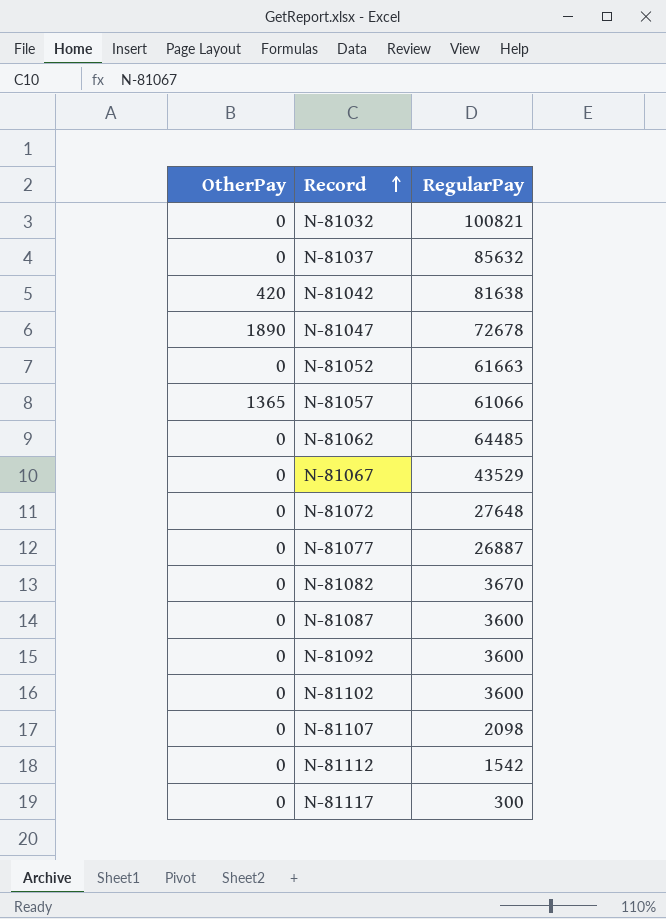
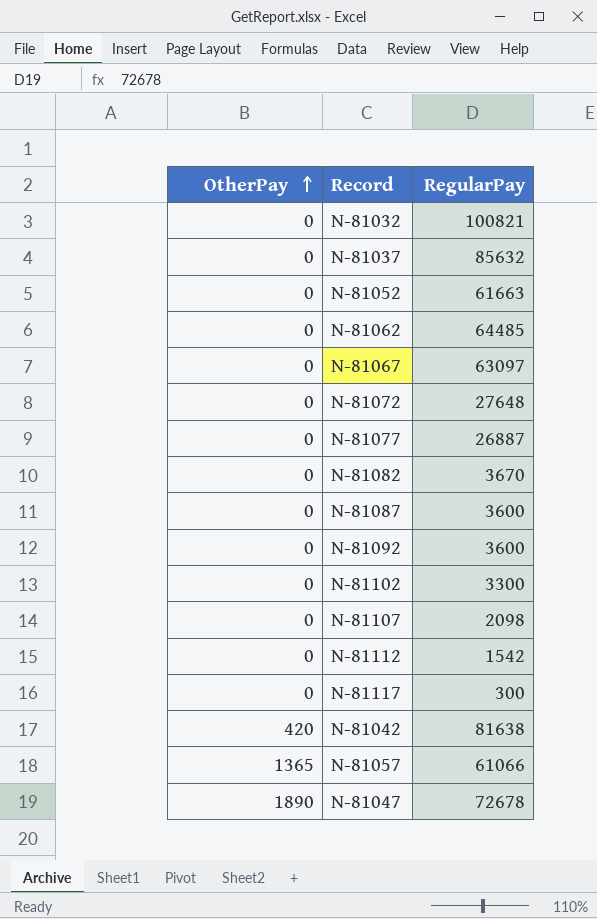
row order: Record ascending -> OtherPay ascending
N-81067 | RegularPay: 43529 -> 63097
N-81102 | RegularPay: 3600 -> 3300

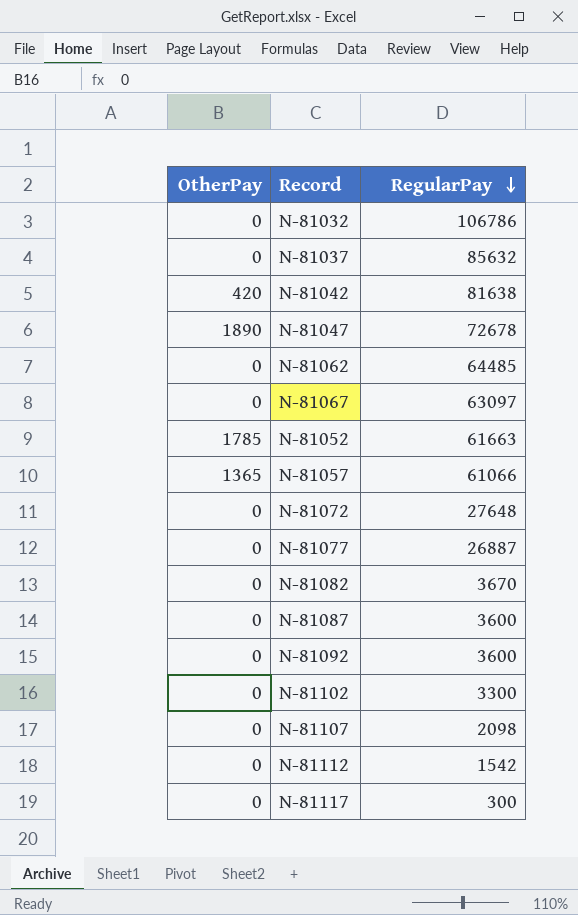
row order: OtherPay ascending -> RegularPay descending
N-81032 | RegularPay: 100821 -> 106786
N-81052 | OtherPay: 0 -> 1785

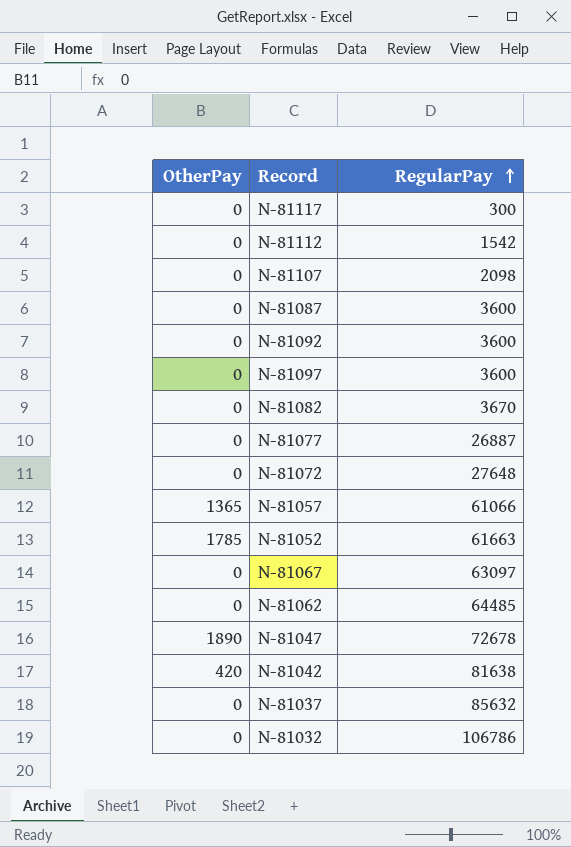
row order: RegularPay descending -> RegularPay ascending
row N-81102: 0 | 3300 -> none
row N-81097: none -> 0 | 3600

